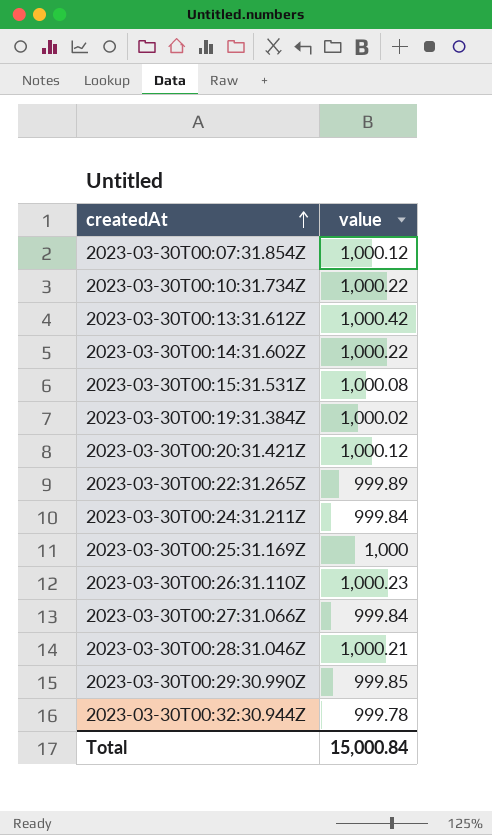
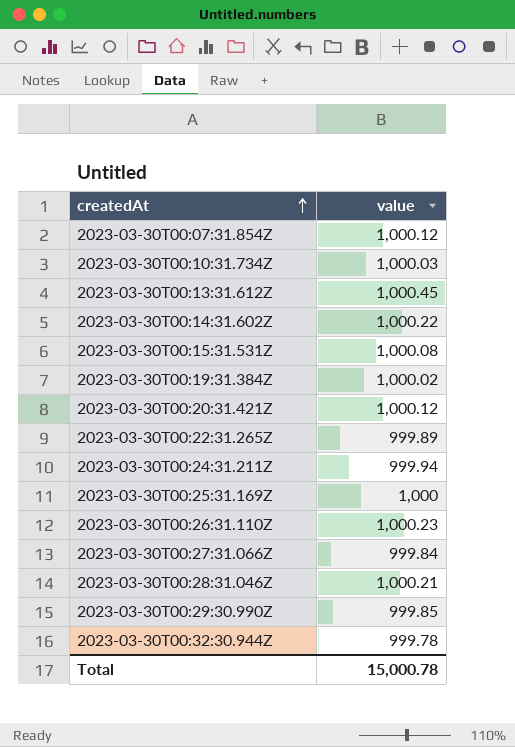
2023-03-30T00:10:31.734Z | value: 1,000.22 -> 1,000.03
2023-03-30T00:13:31.612Z | value: 1,000.42 -> 1,000.45
2023-03-30T00:24:31.211Z | value: 999.84 -> 999.94
Total | value: 15,000.84 -> 15,000.78

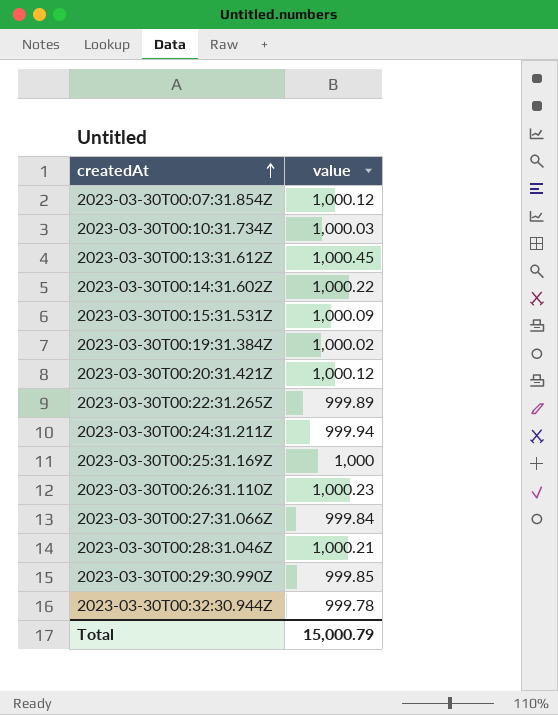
2023-03-30T00:15:31.531Z | value: 1,000.08 -> 1,000.09
Total | value: 15,000.78 -> 15,000.79

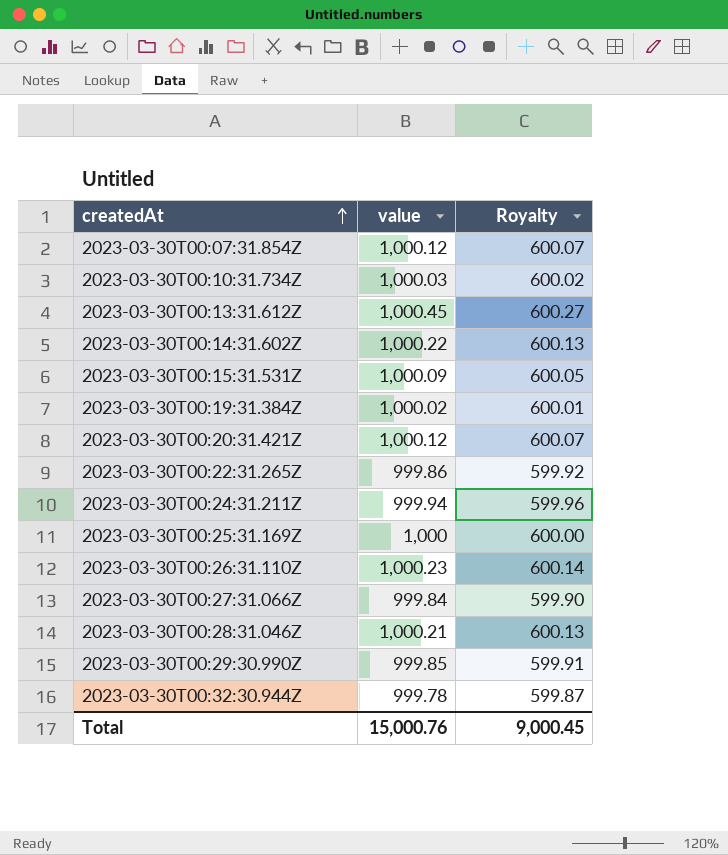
column Royalty | formula: none -> [value] * 0.6
2023-03-30T00:22:31.265Z | value: 999.89 -> 999.86
Total | value: 15,000.79 -> 15,000.76

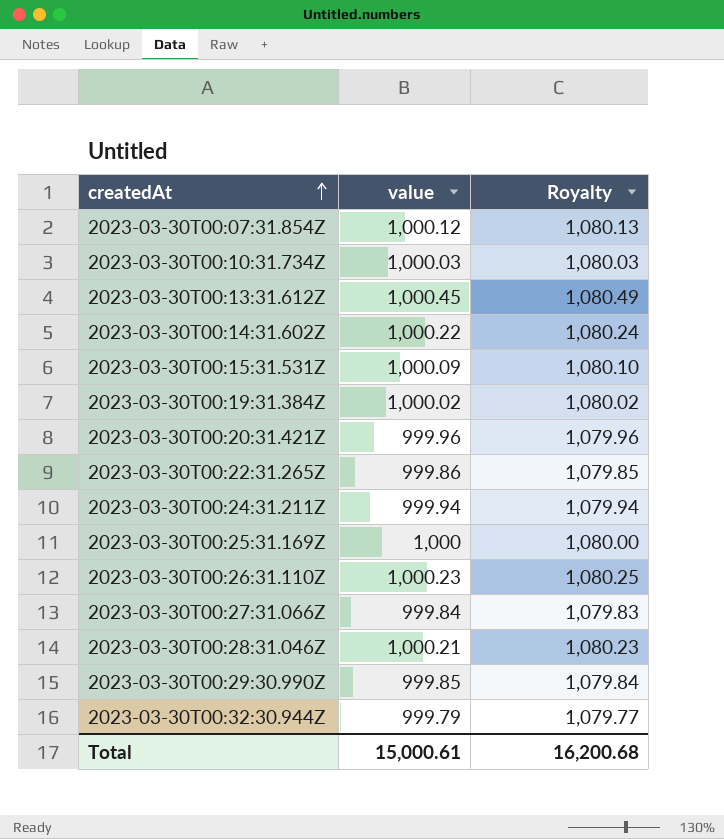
column Royalty | formula: [value] * 0.6 -> [value] * 1.08
2023-03-30T00:20:31.421Z | value: 1,000.12 -> 999.96
2023-03-30T00:32:30.944Z | value: 999.78 -> 999.79
Total | value: 15,000.76 -> 15,000.61
Total | Royalty: 9,000.45 -> 16,200.68

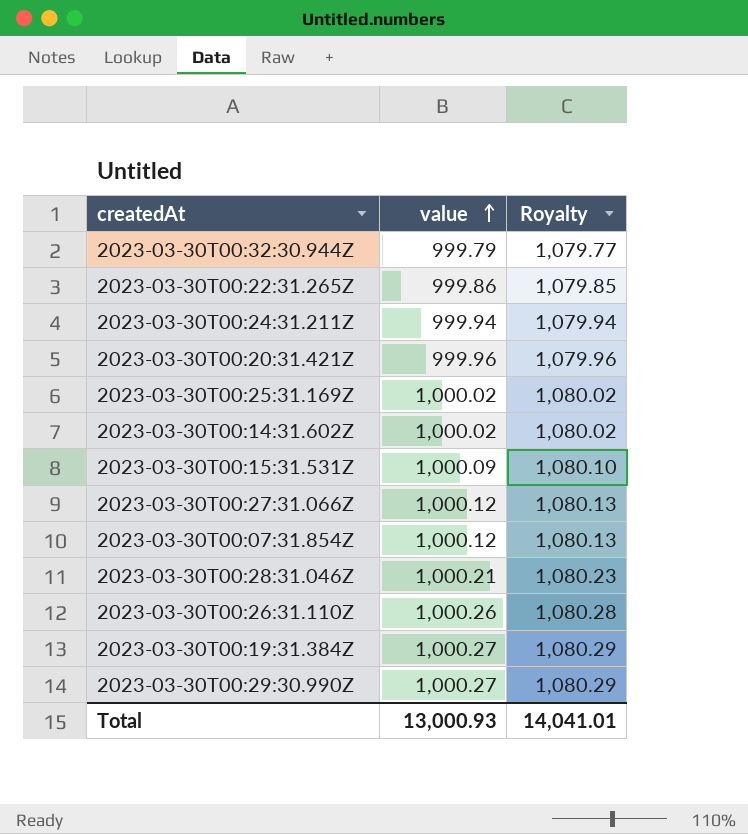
row order: createdAt ascending -> value ascending
row 2023-03-30T00:10:31.734Z: 1,000.03 | 1,080.03 -> none
row 2023-03-30T00:13:31.612Z: 1,000.45 | 1,080.49 -> none
2023-03-30T00:25:31.169Z | value: 1,000 -> 1,000.02
2023-03-30T00:25:31.169Z | Royalty: 1,080.00 -> 1,080.02
2023-03-30T00:14:31.602Z | value: 1,000.22 -> 1,000.02
2023-03-30T00:14:31.602Z | Royalty: 1,080.24 -> 1,080.02
2023-03-30T00:27:31.066Z | value: 999.84 -> 1,000.12
2023-03-30T00:27:31.066Z | Royalty: 1,079.83 -> 1,080.13
2023-03-30T00:26:31.110Z | value: 1,000.23 -> 1,000.26
2023-03-30T00:26:31.110Z | Royalty: 1,080.25 -> 1,080.28
2023-03-30T00:19:31.384Z | value: 1,000.02 -> 1,000.27
2023-03-30T00:19:31.384Z | Royalty: 1,080.02 -> 1,080.29
2023-03-30T00:29:30.990Z | value: 999.85 -> 1,000.27
2023-03-30T00:29:30.990Z | Royalty: 1,079.84 -> 1,080.29
Total | value: 15,000.61 -> 13,000.93
Total | Royalty: 16,200.68 -> 14,041.01

